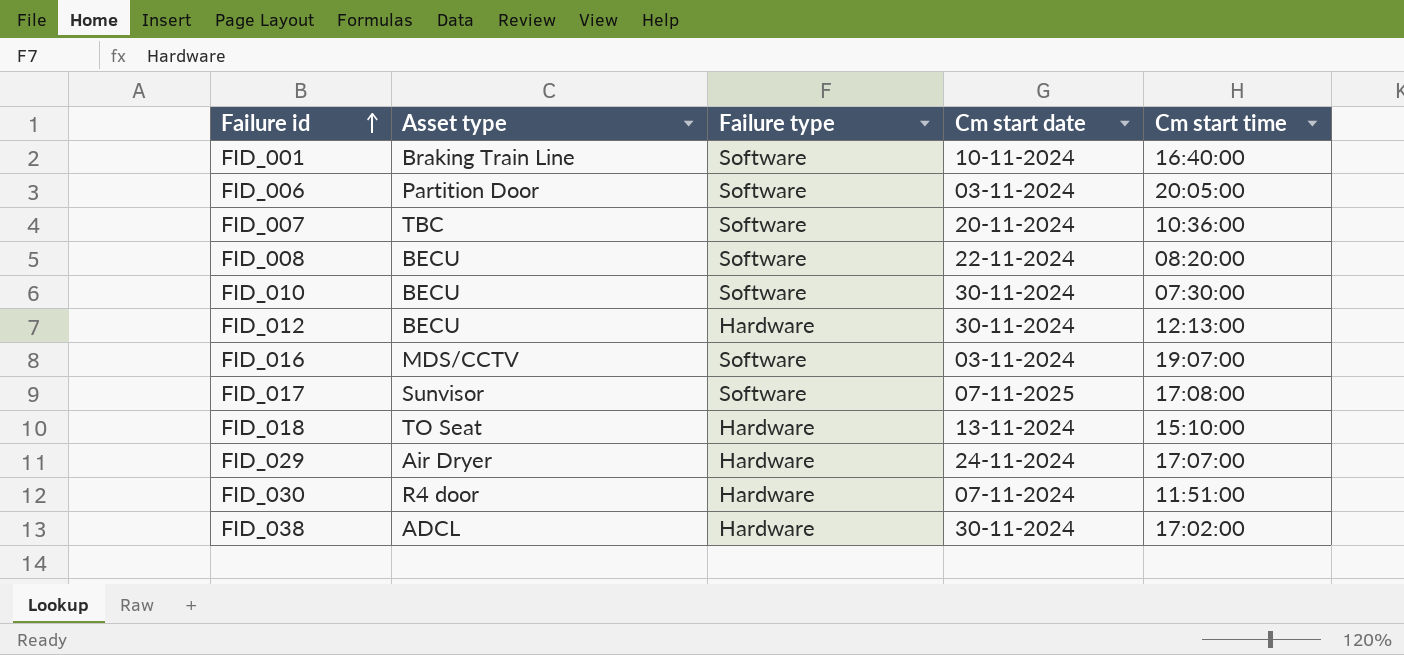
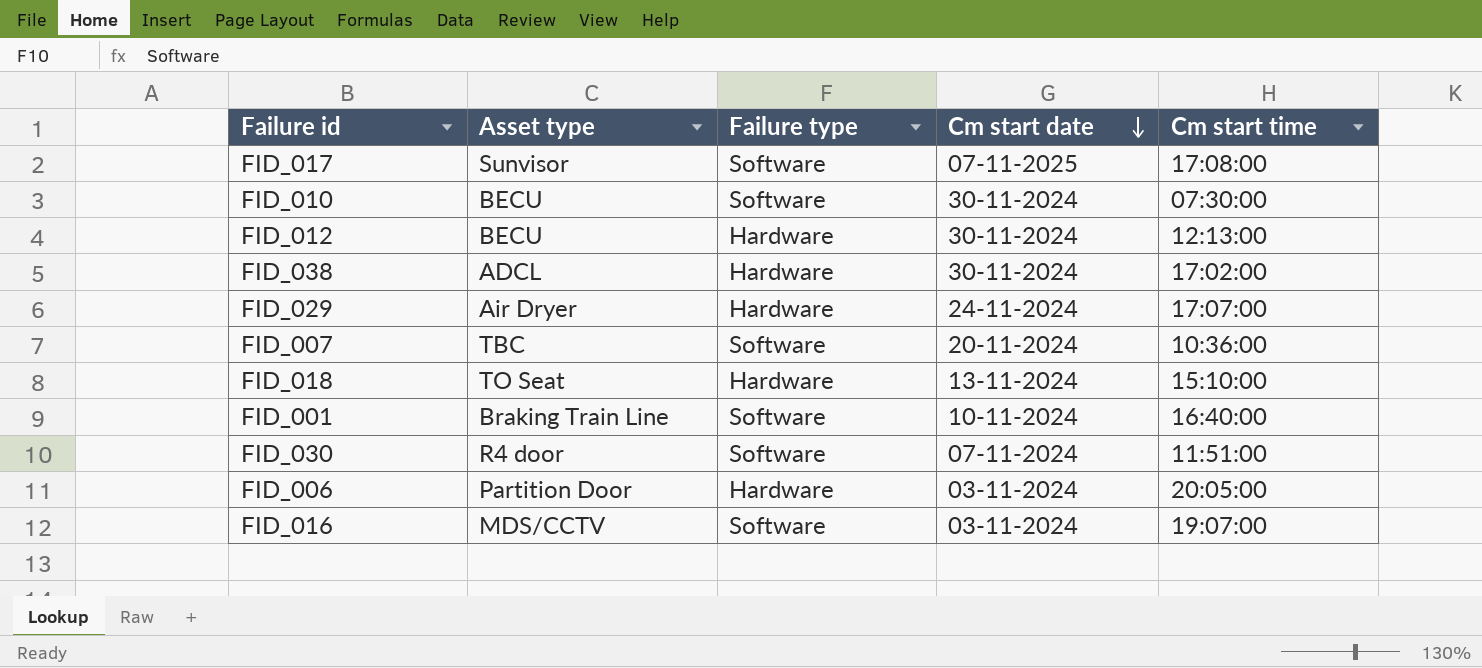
row order: Failure id ascending -> Cm start date descending
row FID_008: BECU | Software | 22-11-2024 | 08:20:00 -> none
FID_030 | Failure type: Hardware -> Software
FID_006 | Failure type: Software -> Hardware

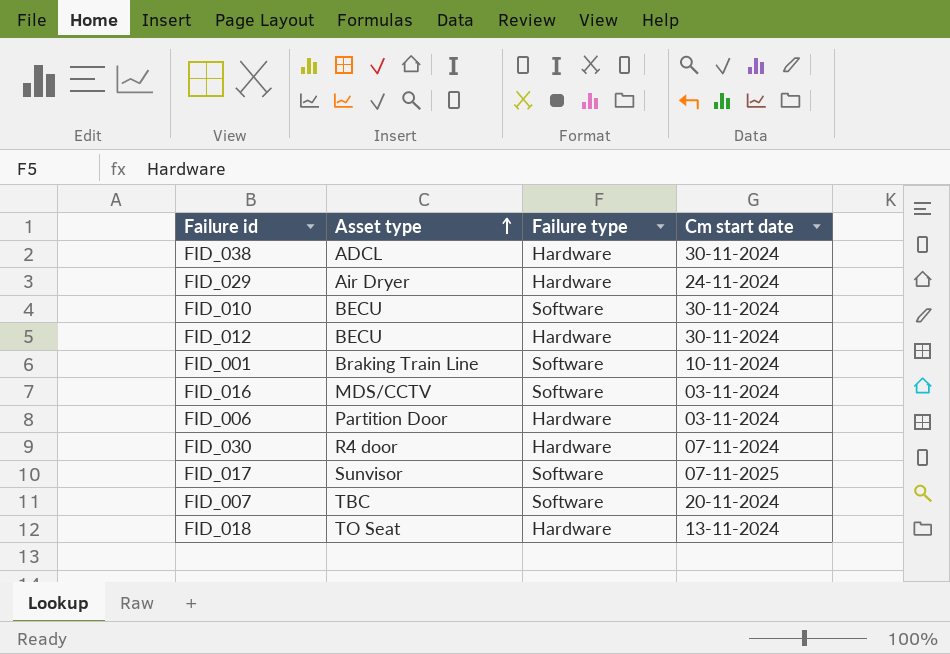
row order: Cm start date descending -> Asset type ascending
column Cm start time | position: 5 -> none
FID_030 | Failure type: Software -> Hardware

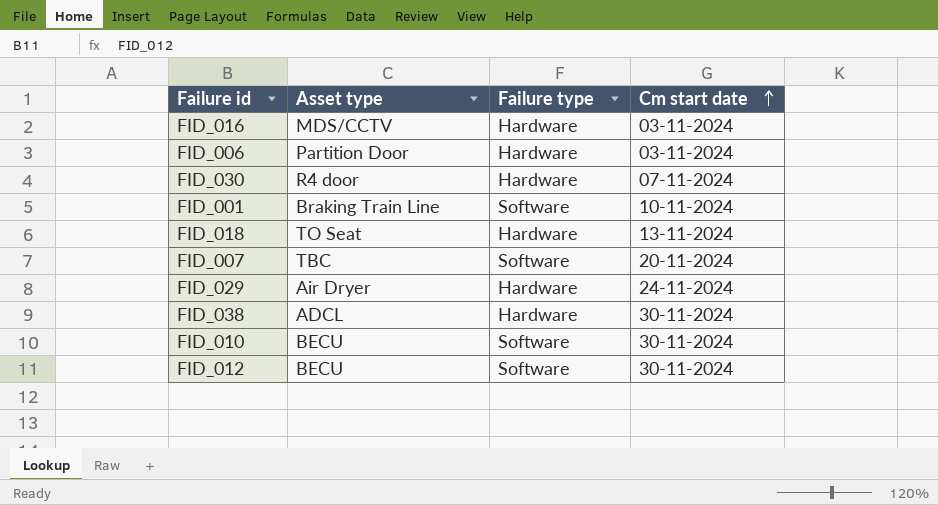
row order: Asset type ascending -> Cm start date ascending
row FID_017: Sunvisor | Software | 07-11-2025 -> none
FID_016 | Failure type: Software -> Hardware
FID_012 | Failure type: Hardware -> Software

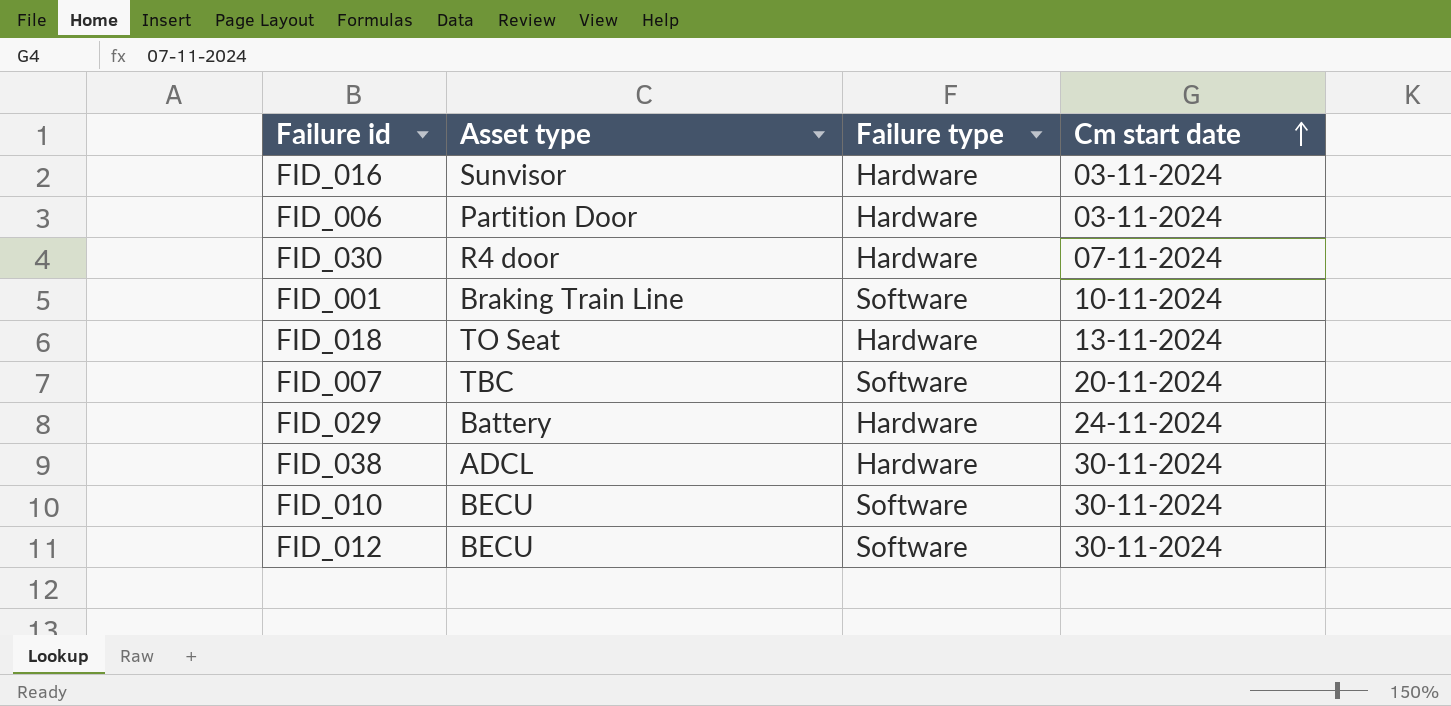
FID_016 | Asset type: MDS/CCTV -> Sunvisor
FID_029 | Asset type: Air Dryer -> Battery

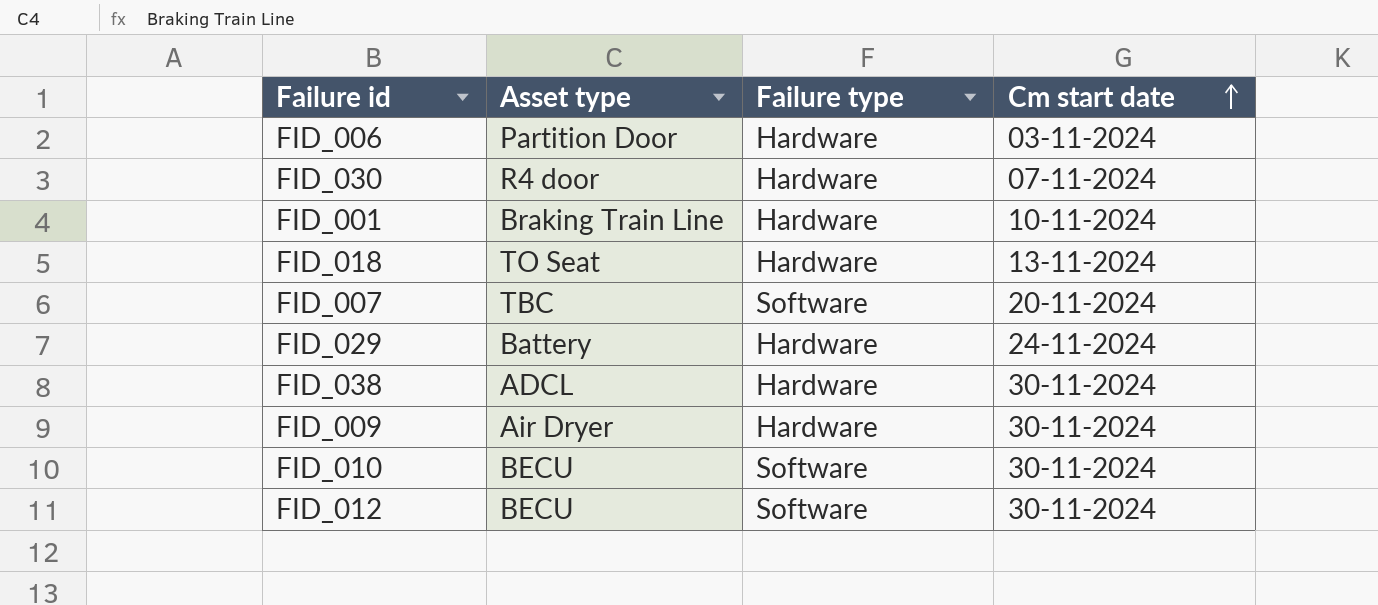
row FID_016: Sunvisor | Hardware | 03-11-2024 -> none
FID_001 | Failure type: Software -> Hardware
row FID_009: none -> Air Dryer | Hardware | 30-11-2024

